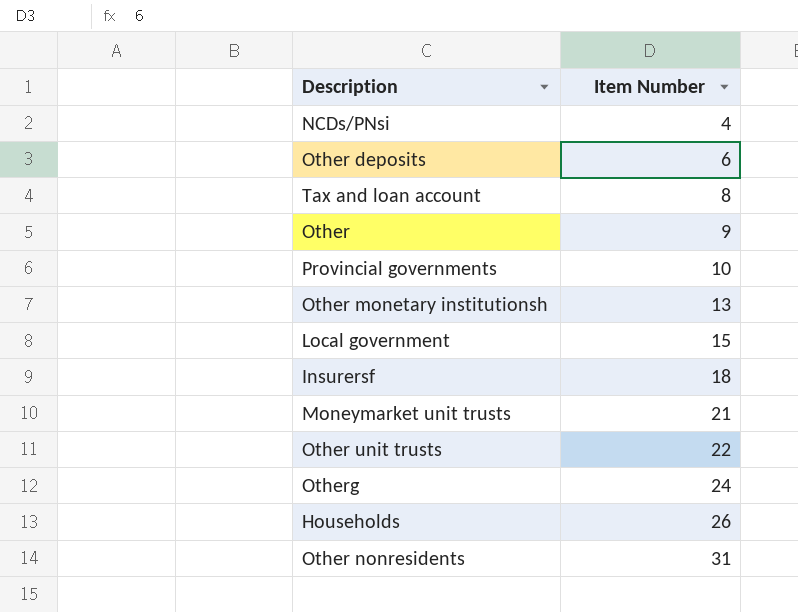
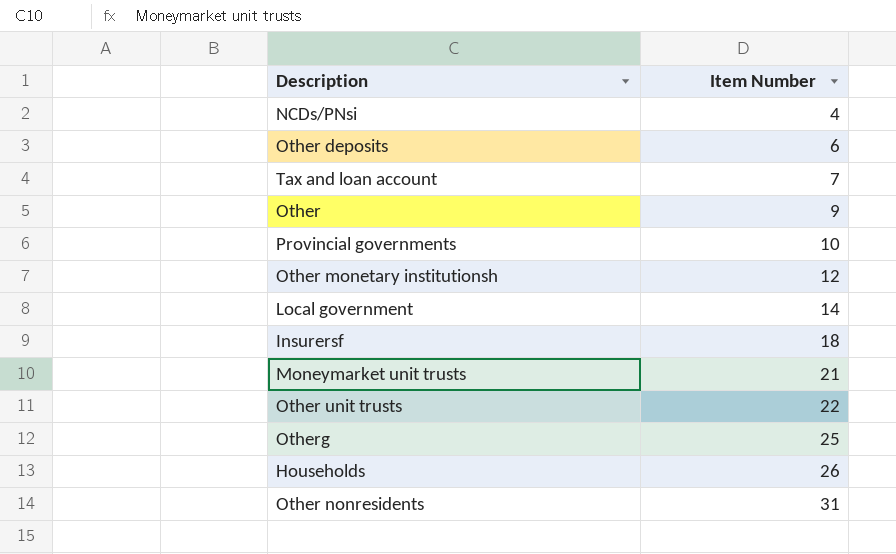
Tax and loan account | Item Number: 8 -> 7
Other monetary institutionsh | Item Number: 13 -> 12
Local government | Item Number: 15 -> 14
Otherg | Item Number: 24 -> 25

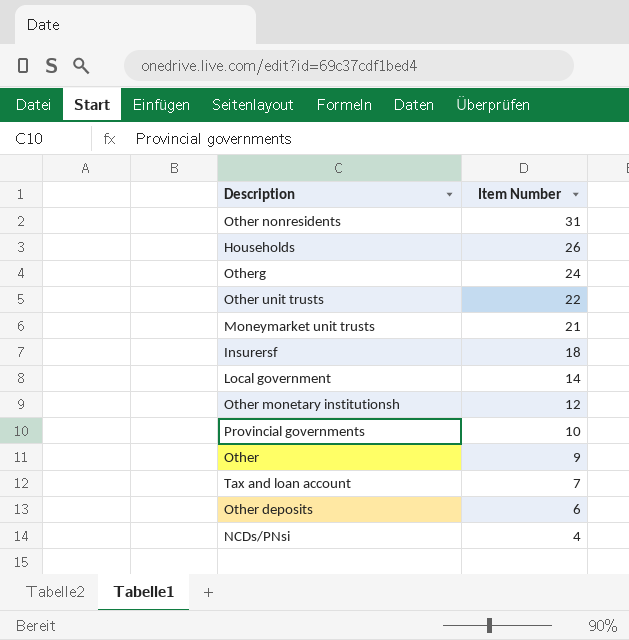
row order: Item Number ascending -> Item Number descending
Otherg | Item Number: 25 -> 24

